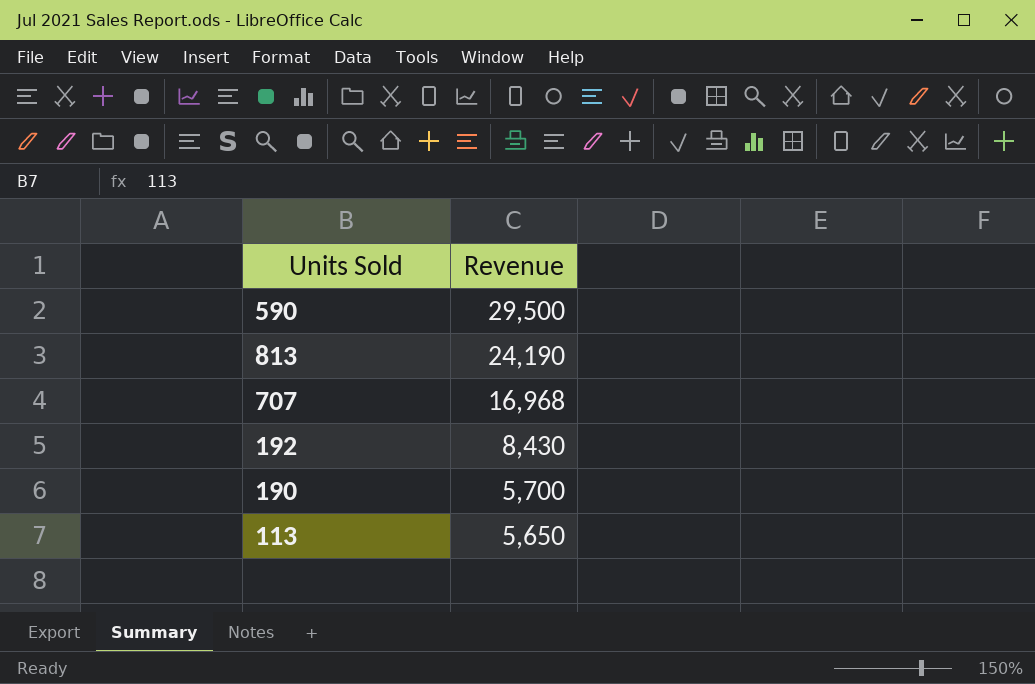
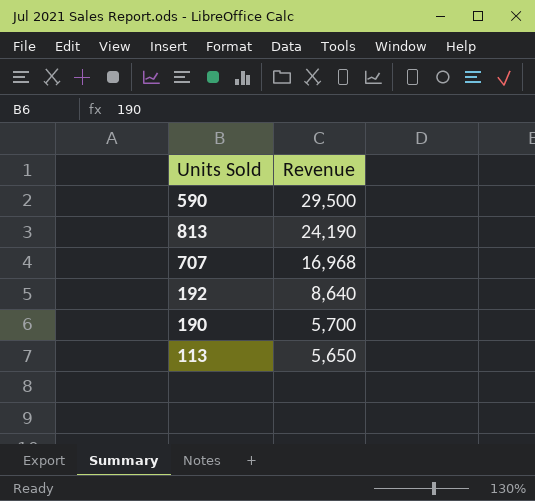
192 | Revenue: 8,430 -> 8,640

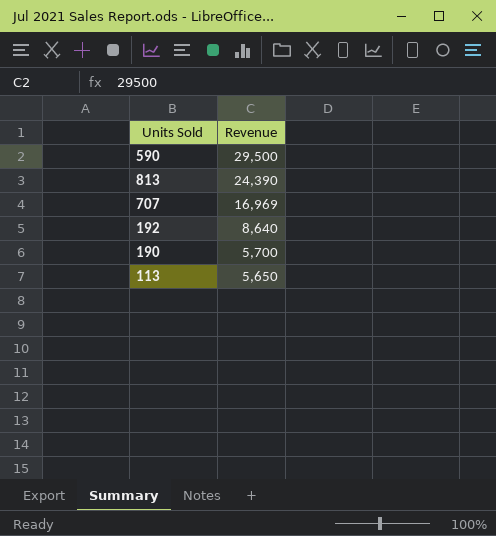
813 | Revenue: 24,190 -> 24,390
707 | Revenue: 16,968 -> 16,969

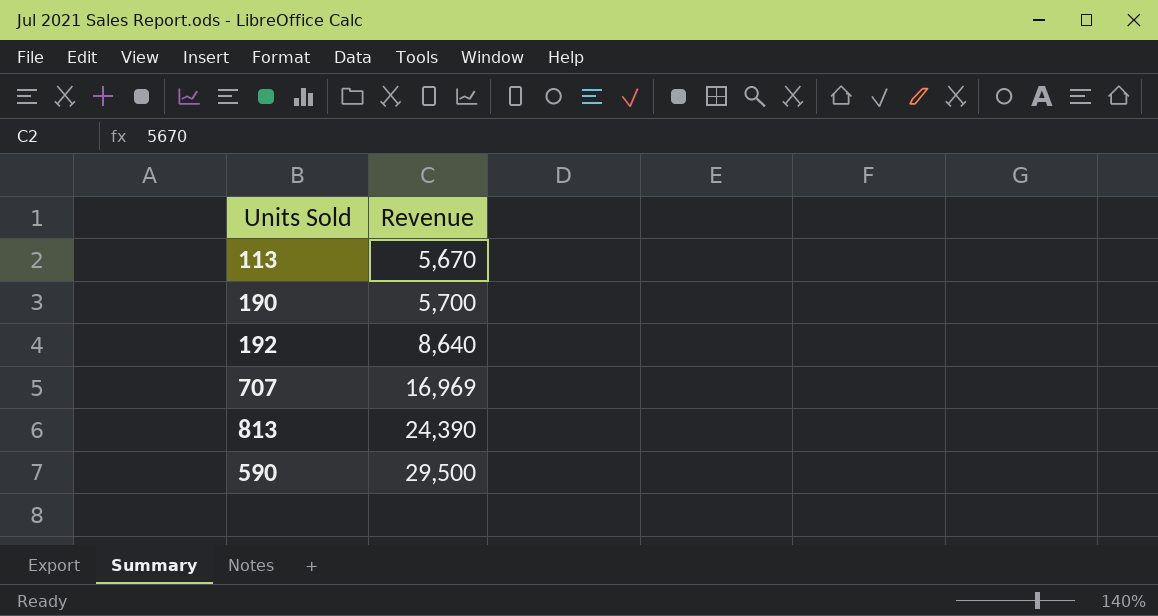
row order: Revenue descending -> Revenue ascending
113 | Revenue: 5,650 -> 5,670

